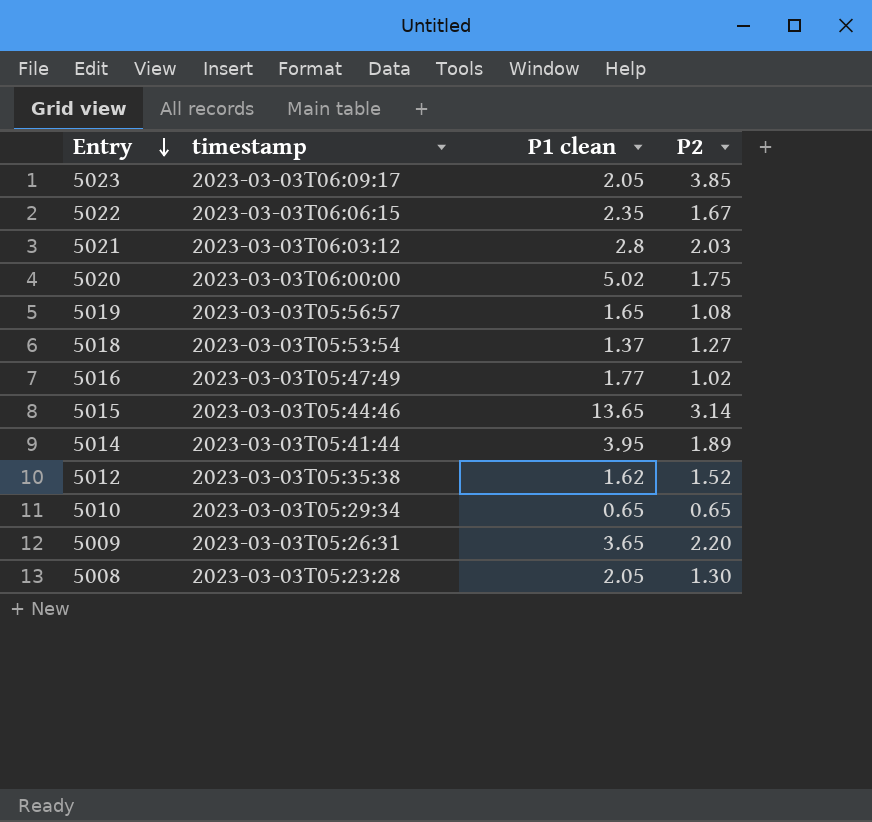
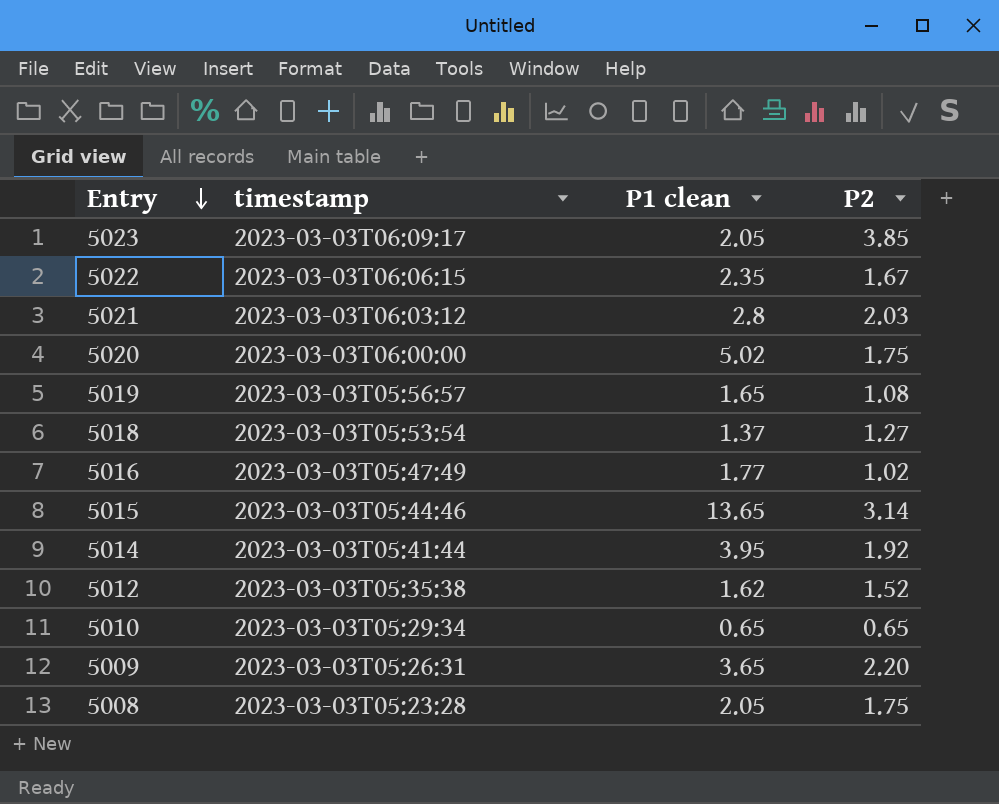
5014 | P2: 1.89 -> 1.92
5008 | P2: 1.30 -> 1.75

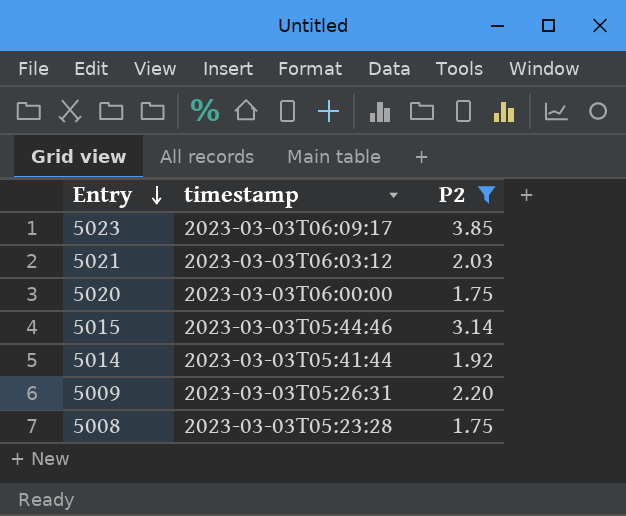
filter: none -> P2 >= 1.75
column P1 clean | position: 3 -> none

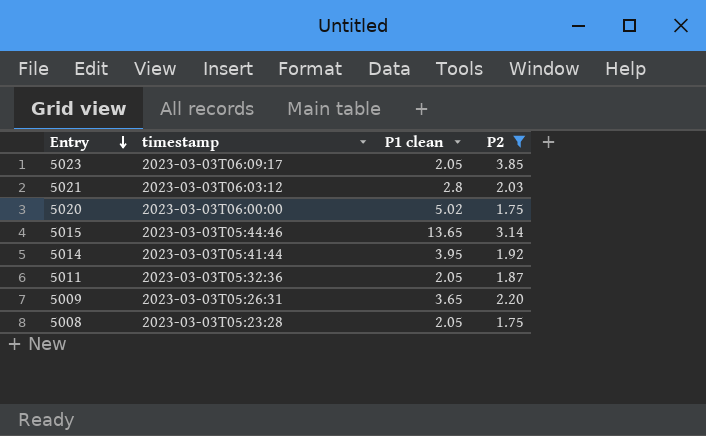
column P1 clean | position: none -> 3
row 5011: none -> 2023-03-03T05:32:36 | 2.05 | 1.87

